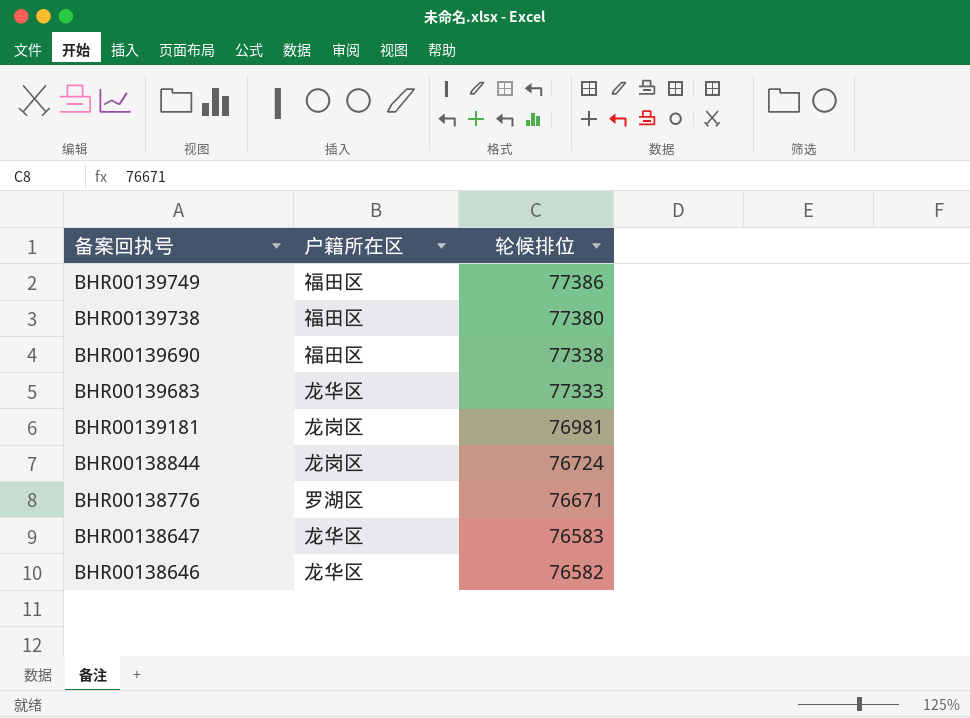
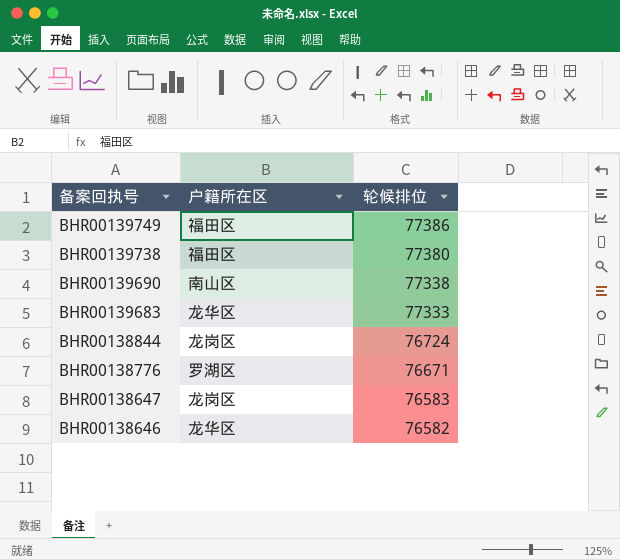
row BHR00139181: 龙岗区 | 76981 -> none
BHR00139690 | 户籍所在区: 福田区 -> 南山区
BHR00138647 | 户籍所在区: 龙华区 -> 龙岗区

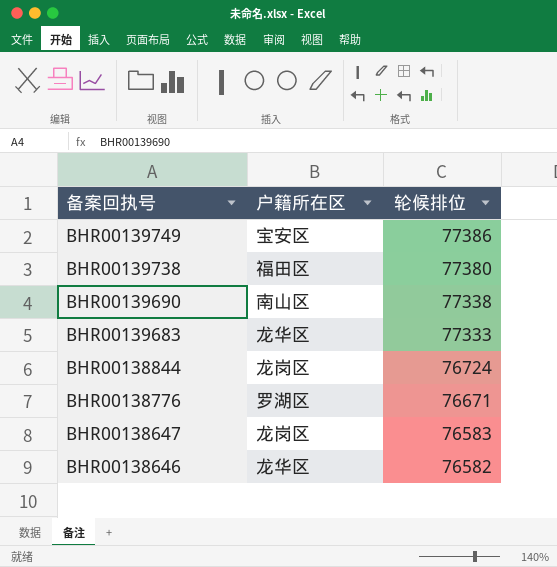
BHR00139749 | 户籍所在区: 福田区 -> 宝安区

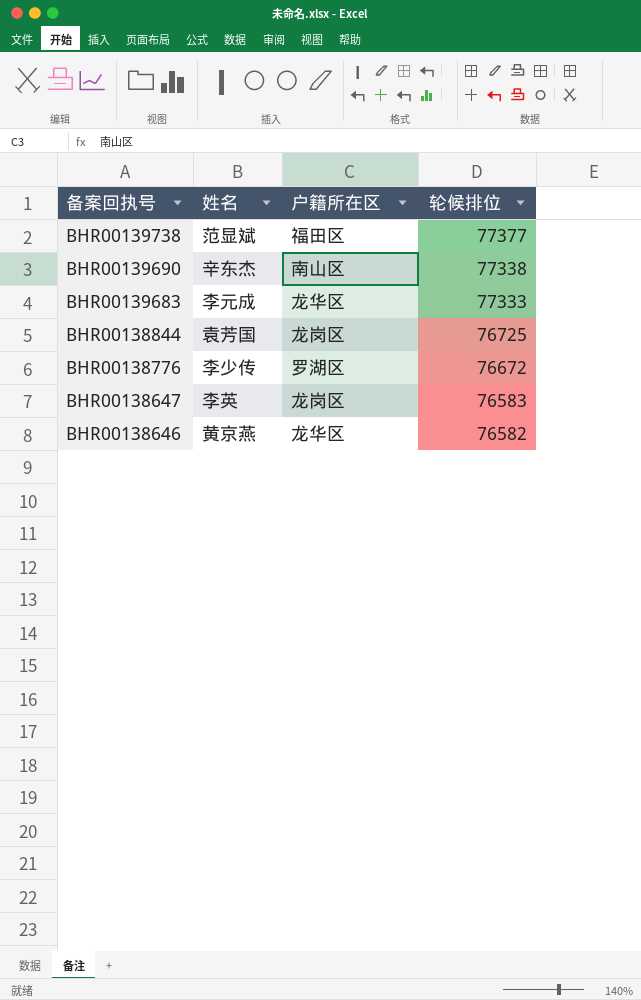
column 姓名 | position: none -> 2
row BHR00139749: 宝安区 | 77386 -> none
BHR00139738 | 轮候排位: 77380 -> 77377
BHR00138844 | 轮候排位: 76724 -> 76725
BHR00138776 | 轮候排位: 76671 -> 76672

